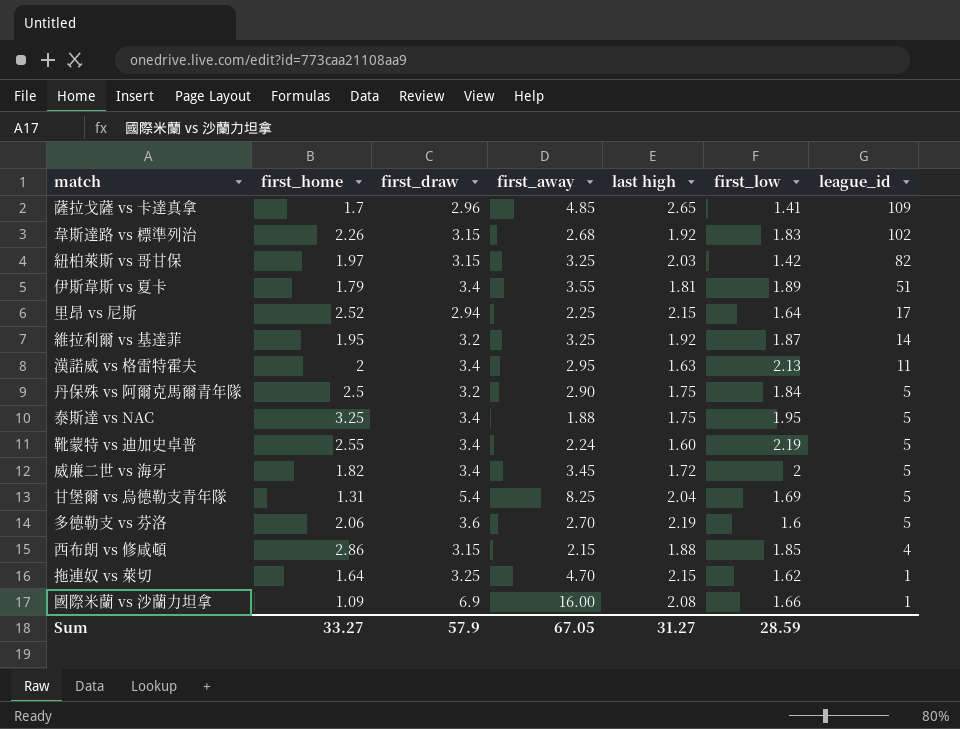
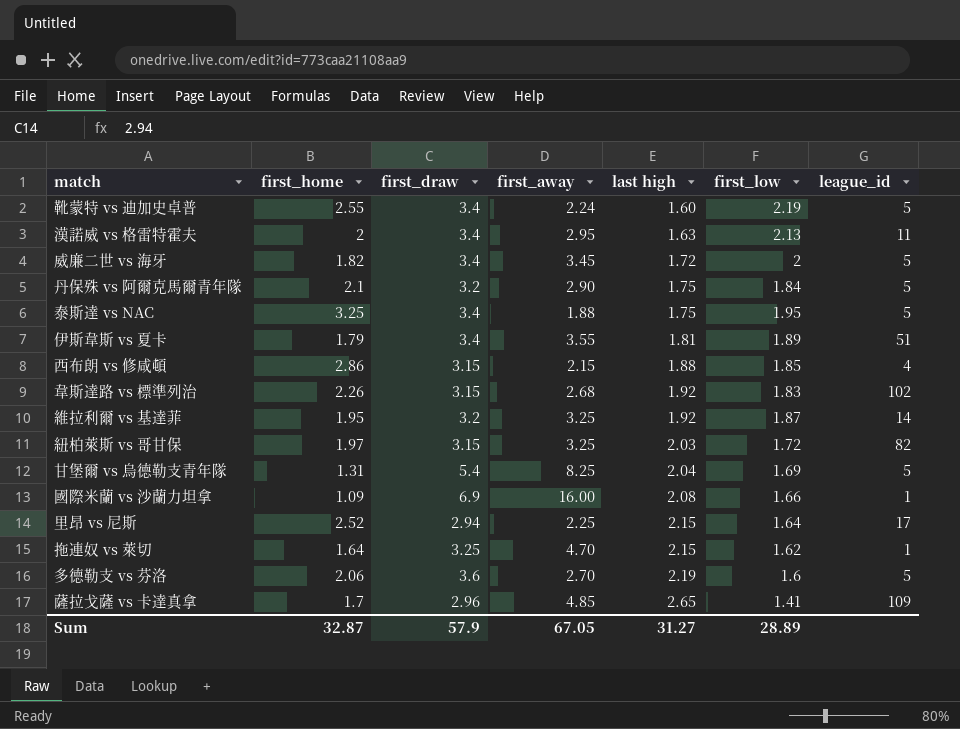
row order: league_id descending -> last high ascending
丹保殊 vs 阿爾克馬爾青年隊 | first_home: 2.5 -> 2.1
紐柏萊斯 vs 哥甘保 | first_low: 1.42 -> 1.72
Sum | first_home: 33.27 -> 32.87
Sum | first_low: 28.59 -> 28.89

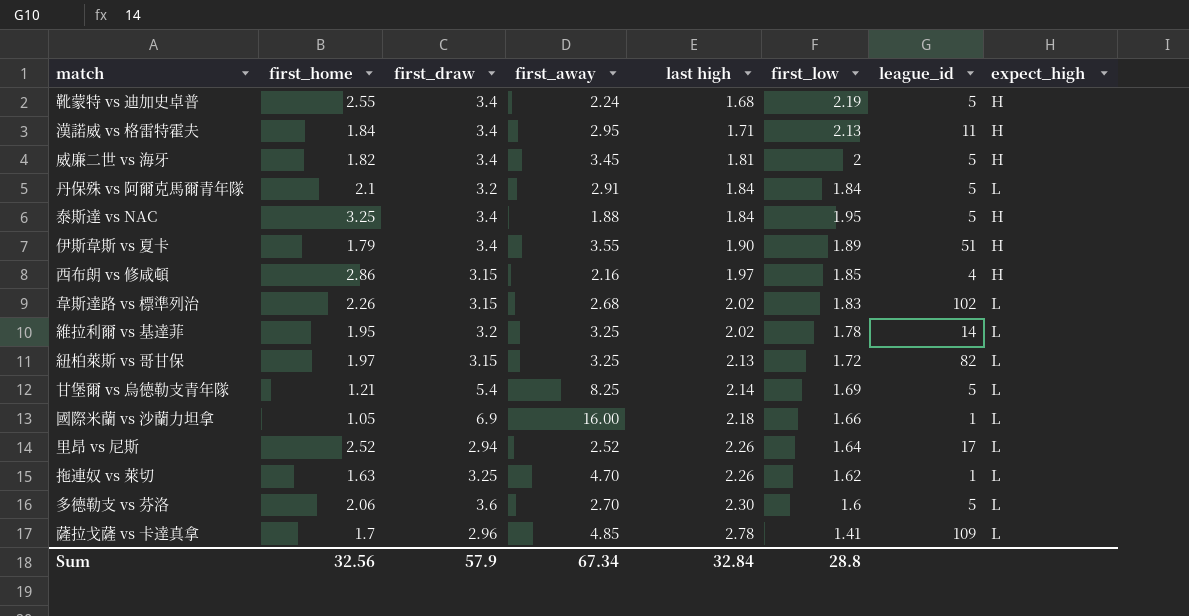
column expect_high | position: none -> 8
靴蒙特 vs 迪加史卓普 | last high: 1.60 -> 1.68
漢諾威 vs 格雷特霍夫 | first_home: 2 -> 1.84
漢諾威 vs 格雷特霍夫 | last high: 1.63 -> 1.71
威廉二世 vs 海牙 | last high: 1.72 -> 1.81
丹保殊 vs 阿爾克馬爾青年隊 | first_away: 2.90 -> 2.91
丹保殊 vs 阿爾克馬爾青年隊 | last high: 1.75 -> 1.84
泰斯達 vs NAC | last high: 1.75 -> 1.84
伊斯韋斯 vs 夏卡 | last high: 1.81 -> 1.90
西布朗 vs 修咸頓 | first_away: 2.15 -> 2.16
西布朗 vs 修咸頓 | last high: 1.88 -> 1.97
韋斯達路 vs 標準列治 | last high: 1.92 -> 2.02
維拉利爾 vs 基達菲 | last high: 1.92 -> 2.02
維拉利爾 vs 基達菲 | first_low: 1.87 -> 1.78
紐柏萊斯 vs 哥甘保 | last high: 2.03 -> 2.13
甘堡爾 vs 烏德勒支青年隊 | first_home: 1.31 -> 1.21
甘堡爾 vs 烏德勒支青年隊 | last high: 2.04 -> 2.14
國際米蘭 vs 沙蘭力坦拿 | first_home: 1.09 -> 1.05
國際米蘭 vs 沙蘭力坦拿 | last high: 2.08 -> 2.18
里昂 vs 尼斯 | first_away: 2.25 -> 2.52
里昂 vs 尼斯 | last high: 2.15 -> 2.26
拖連奴 vs 萊切 | first_home: 1.64 -> 1.63
拖連奴 vs 萊切 | last high: 2.15 -> 2.26
多德勒支 vs 芬洛 | last high: 2.19 -> 2.30
薩拉戈薩 vs 卡達真拿 | last high: 2.65 -> 2.78
Sum | first_home: 32.87 -> 32.56
Sum | first_away: 67.05 -> 67.34
Sum | last high: 31.27 -> 32.84
Sum | first_low: 28.89 -> 28.8

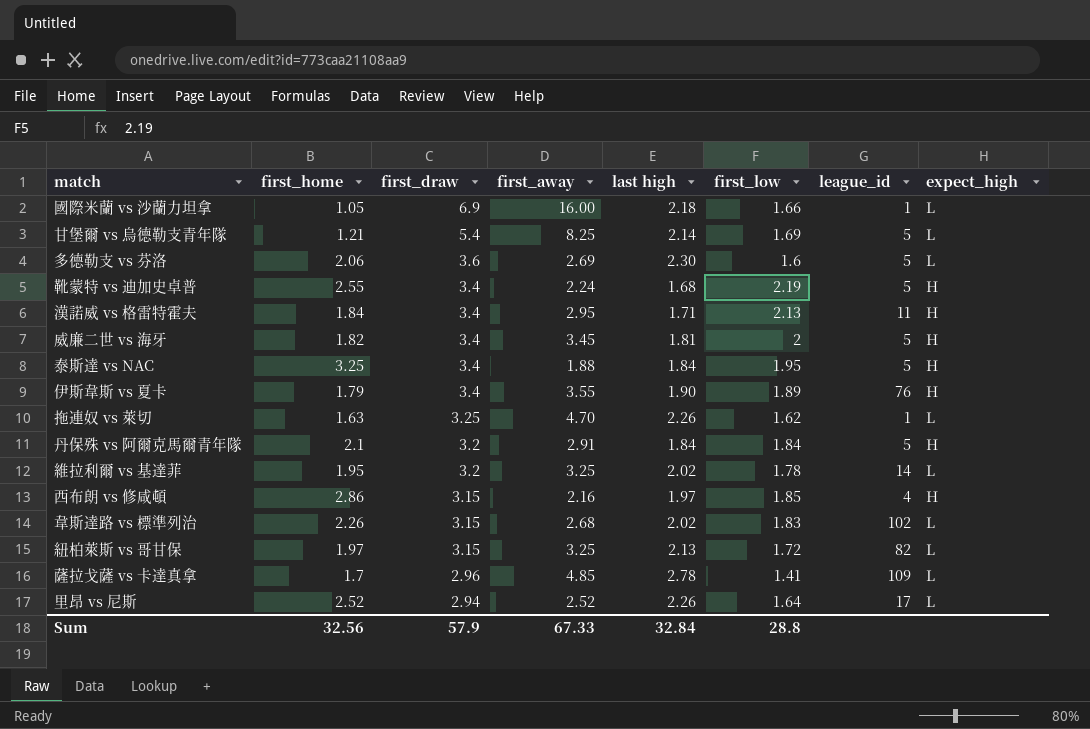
row order: last high ascending -> first_draw descending
多德勒支 vs 芬洛 | first_away: 2.70 -> 2.69
伊斯韋斯 vs 夏卡 | league_id: 51 -> 76
丹保殊 vs 阿爾克馬爾青年隊 | expect_high: L -> H
Sum | first_away: 67.34 -> 67.33

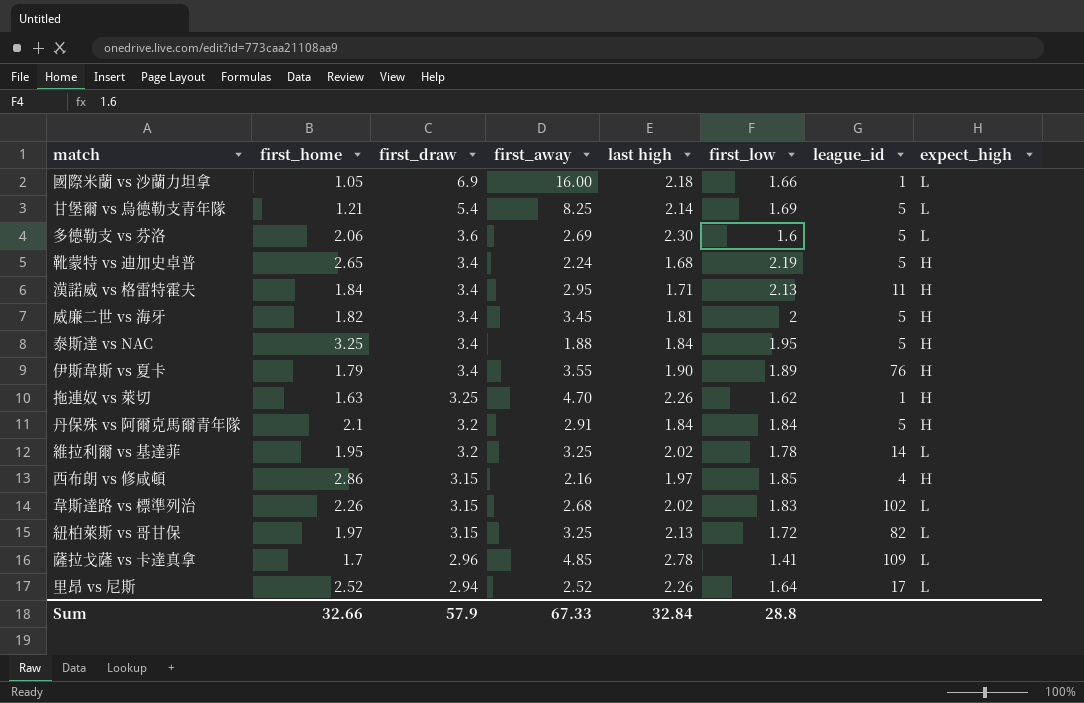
靴蒙特 vs 迪加史卓普 | first_home: 2.55 -> 2.65
拖連奴 vs 萊切 | expect_high: L -> H
Sum | first_home: 32.56 -> 32.66

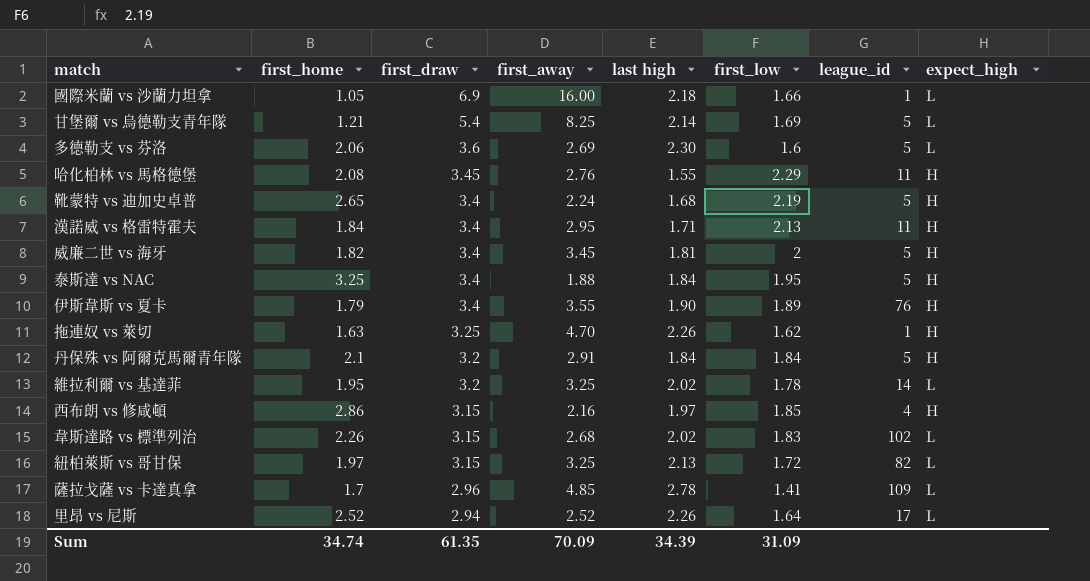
row 哈化柏林 vs 馬格德堡: none -> 2.08 | 3.45 | 2.76 | 1.55 | 2.29 | 11 | H
Sum | first_home: 32.66 -> 34.74
Sum | first_draw: 57.9 -> 61.35
Sum | first_away: 67.33 -> 70.09
Sum | last high: 32.84 -> 34.39
Sum | first_low: 28.8 -> 31.09

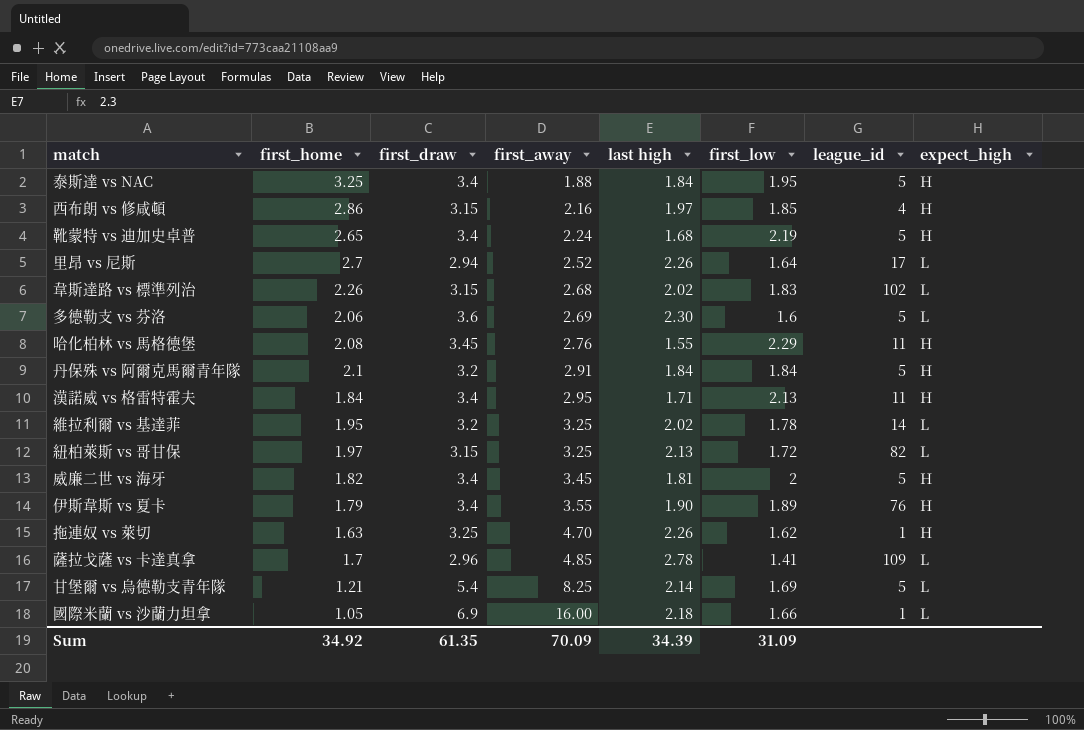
row order: first_draw descending -> first_away ascending
里昂 vs 尼斯 | first_home: 2.52 -> 2.7
Sum | first_home: 34.74 -> 34.92

